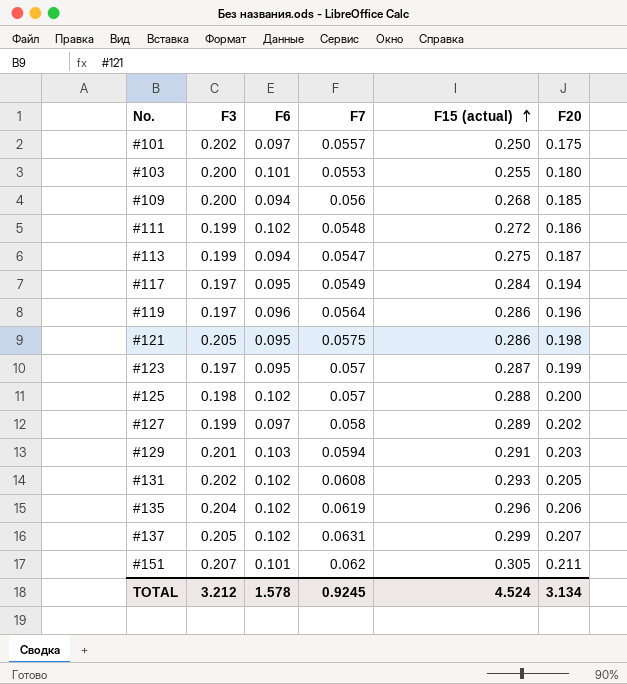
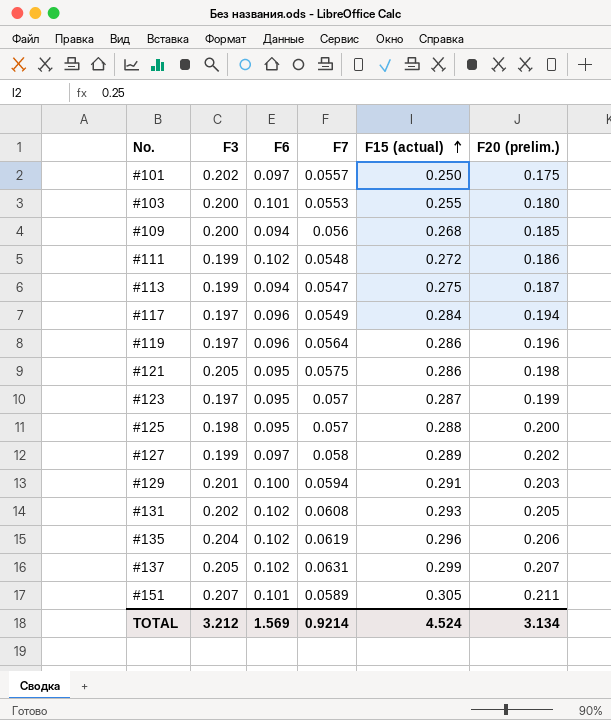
column name: F20 -> F20 (prelim.)
#117 | F6: 0.095 -> 0.096
#125 | F6: 0.102 -> 0.095
#129 | F6: 0.103 -> 0.100
#151 | F7: 0.062 -> 0.0589
TOTAL | F6: 1.578 -> 1.569
TOTAL | F7: 0.9245 -> 0.9214

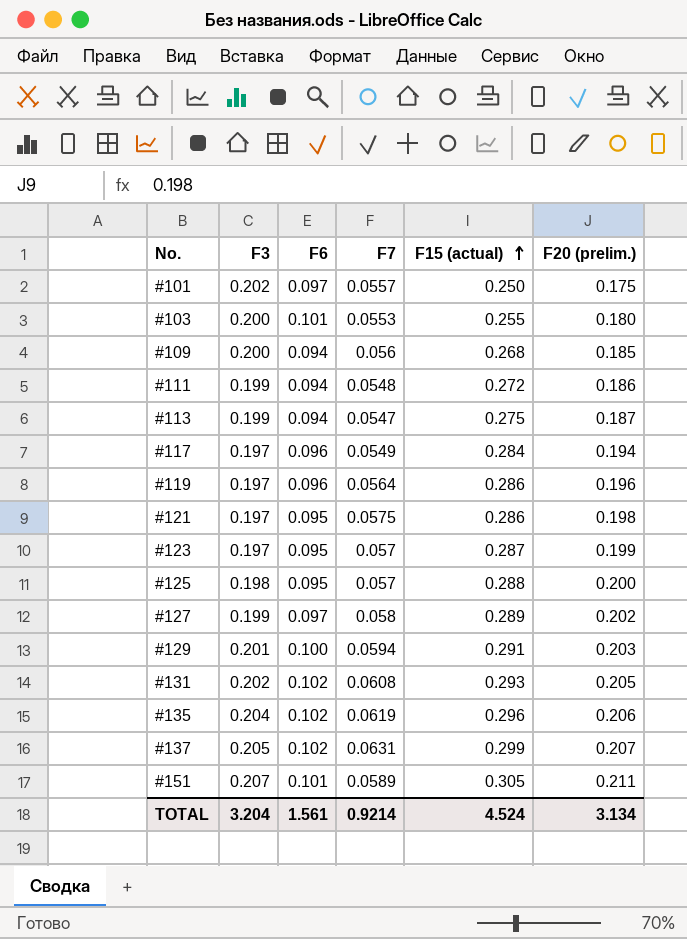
#111 | F6: 0.102 -> 0.094
#121 | F3: 0.205 -> 0.197
TOTAL | F3: 3.212 -> 3.204
TOTAL | F6: 1.569 -> 1.561

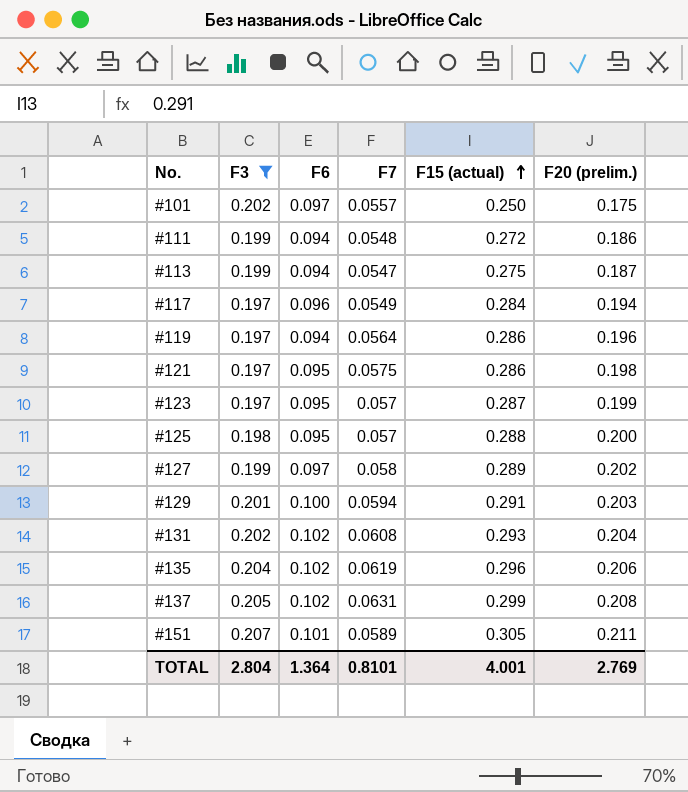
filter: none -> F3 != 0.200
#119 | F6: 0.096 -> 0.094
#131 | F20 (prelim.): 0.205 -> 0.204
#137 | F20 (prelim.): 0.207 -> 0.208
TOTAL | F3: 3.204 -> 2.804
TOTAL | F6: 1.561 -> 1.364
TOTAL | F7: 0.9214 -> 0.8101
TOTAL | F15 (actual): 4.524 -> 4.001
TOTAL | F20 (prelim.): 3.134 -> 2.769

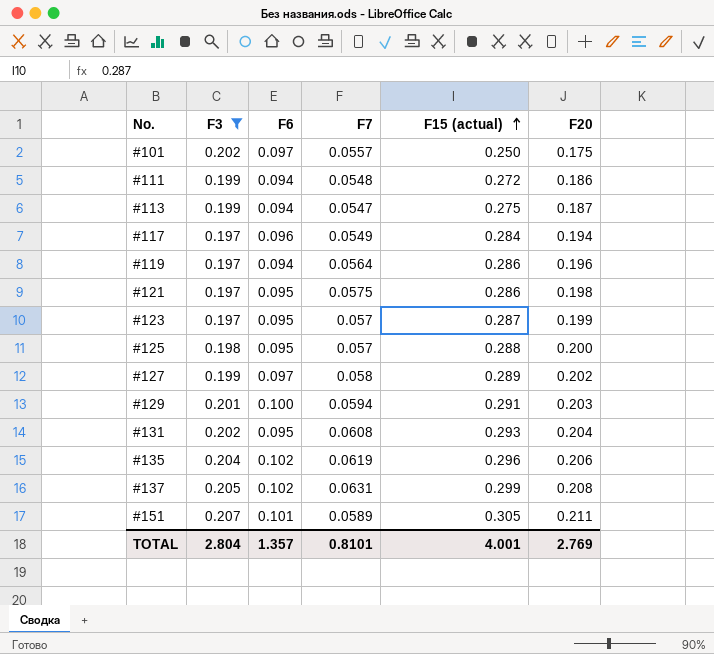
column name: F20 (prelim.) -> F20
#131 | F6: 0.102 -> 0.095
TOTAL | F6: 1.364 -> 1.357

